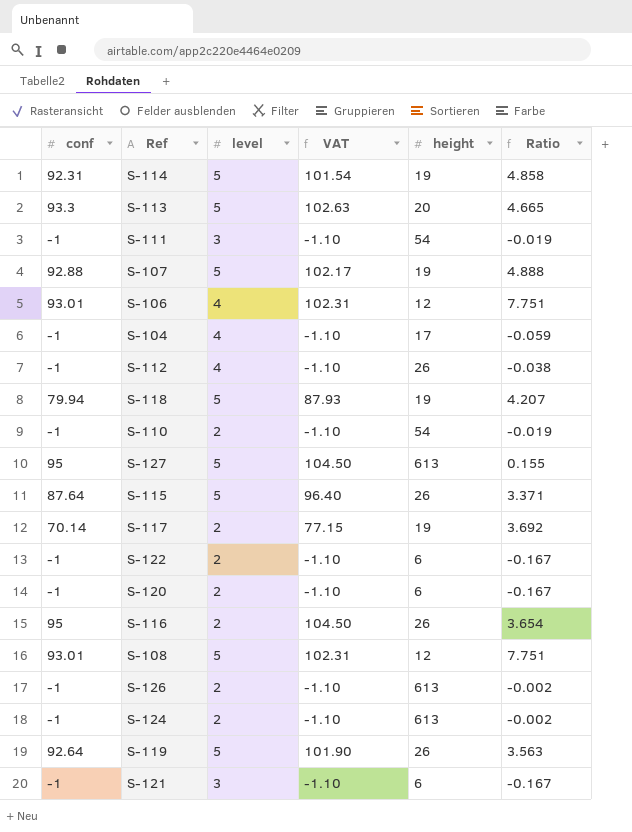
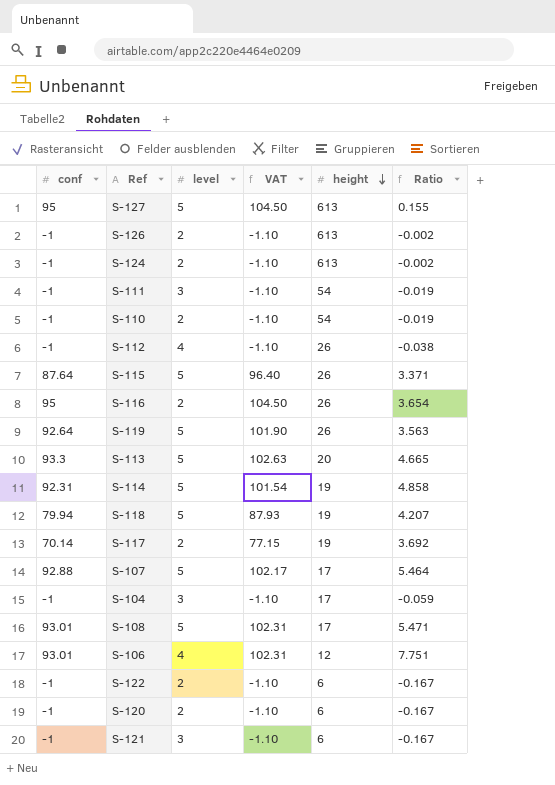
row order: none -> height descending
S-107 | height: 19 -> 17
S-107 | Ratio: 4.888 -> 5.464
S-104 | level: 4 -> 3
S-108 | height: 12 -> 17
S-108 | Ratio: 7.751 -> 5.471

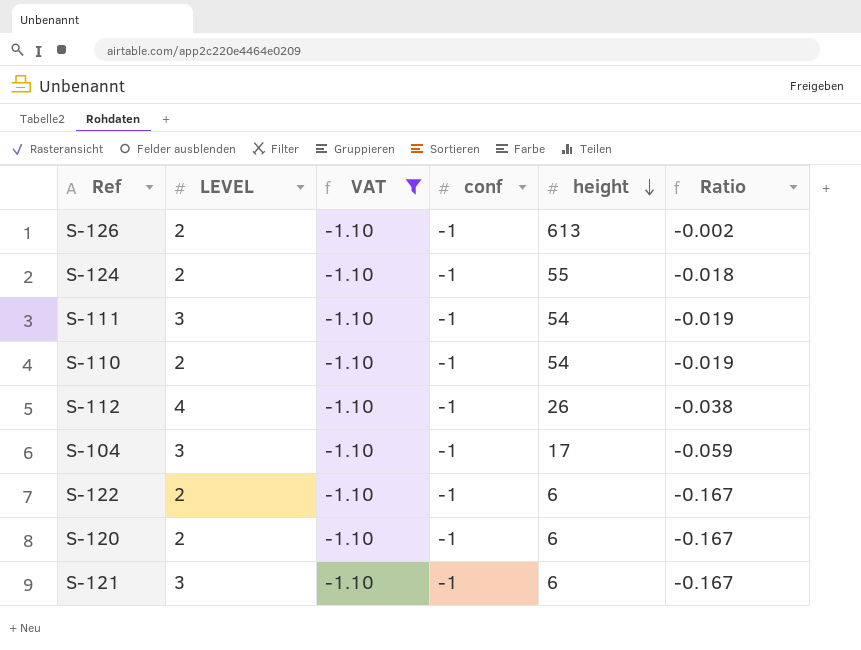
filter: none -> VAT = -1.10
column name: level -> LEVEL
column conf | position: 1 -> 4
S-124 | height: 613 -> 55
S-124 | Ratio: -0.002 -> -0.018

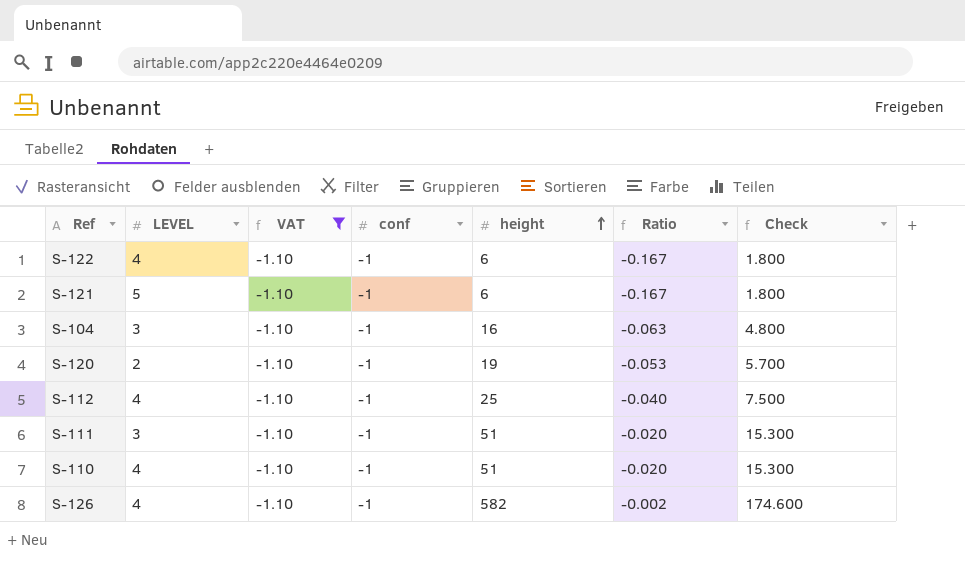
row order: height descending -> height ascending
column Check | formula: none -> [height] * 0.3
row S-124: 2 | -1.10 | -1 | 55 | -0.018 -> none
S-122 | LEVEL: 2 -> 4
S-121 | LEVEL: 3 -> 5
S-104 | height: 17 -> 16
S-104 | Ratio: -0.059 -> -0.063
S-120 | height: 6 -> 19
S-120 | Ratio: -0.167 -> -0.053
S-112 | height: 26 -> 25
S-112 | Ratio: -0.038 -> -0.040
S-111 | height: 54 -> 51
S-111 | Ratio: -0.019 -> -0.020
S-110 | LEVEL: 2 -> 4
S-110 | height: 54 -> 51
S-110 | Ratio: -0.019 -> -0.020
S-126 | LEVEL: 2 -> 4
S-126 | height: 613 -> 582

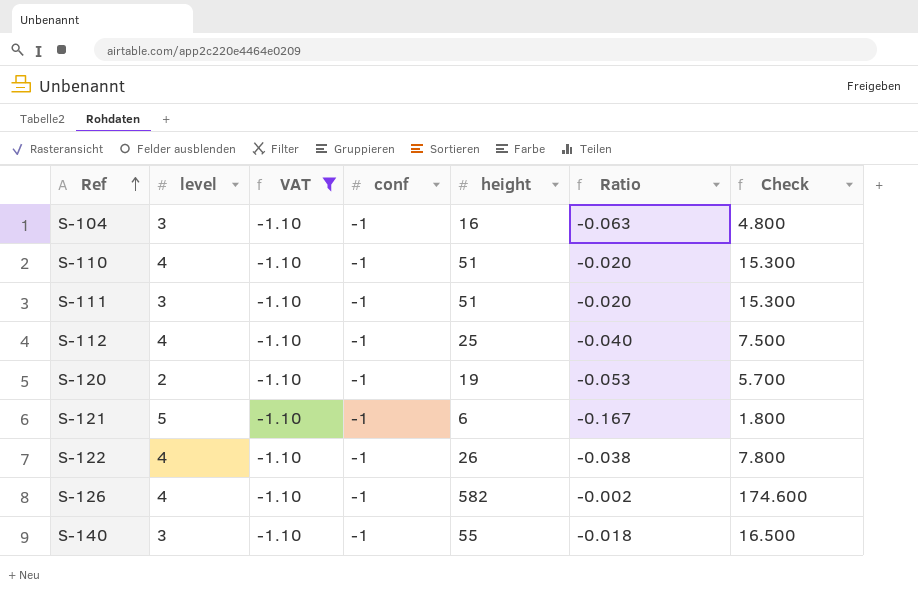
row order: height ascending -> Ref ascending
column name: LEVEL -> level
S-122 | height: 6 -> 26
S-122 | Ratio: -0.167 -> -0.038
S-122 | Check: 1.800 -> 7.800
row S-140: none -> 3 | -1.10 | -1 | 55 | -0.018 | 16.500

